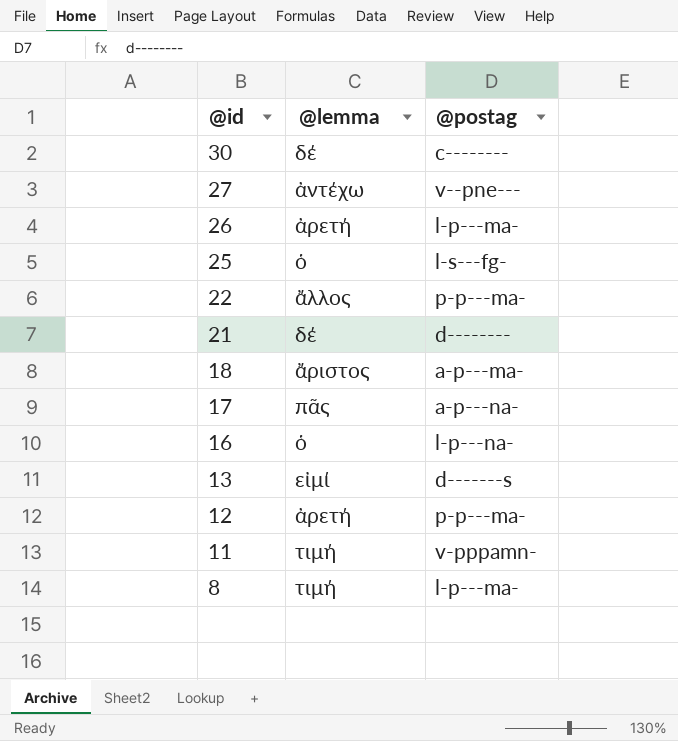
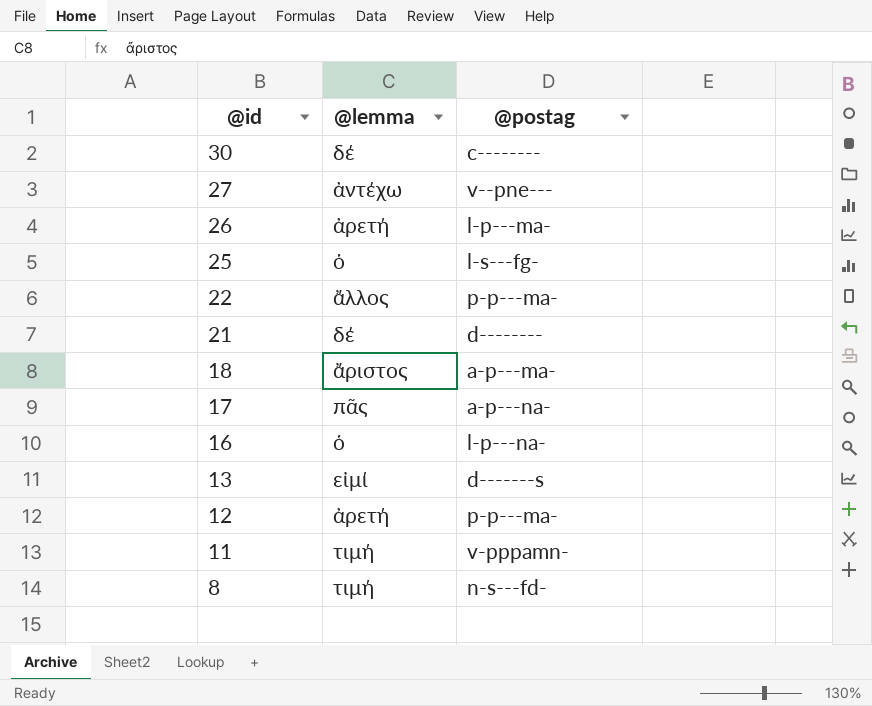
8 | @postag: l-p---ma- -> n-s---fd-

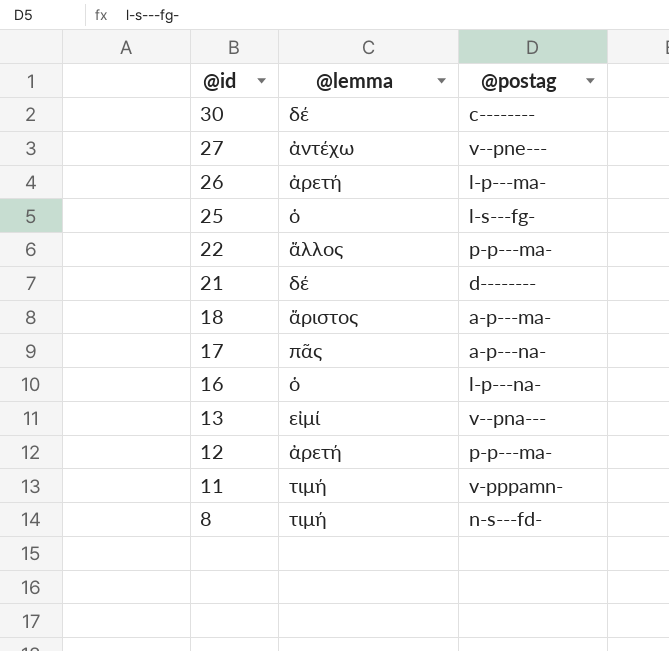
13 | @postag: d-------s -> v--pna---

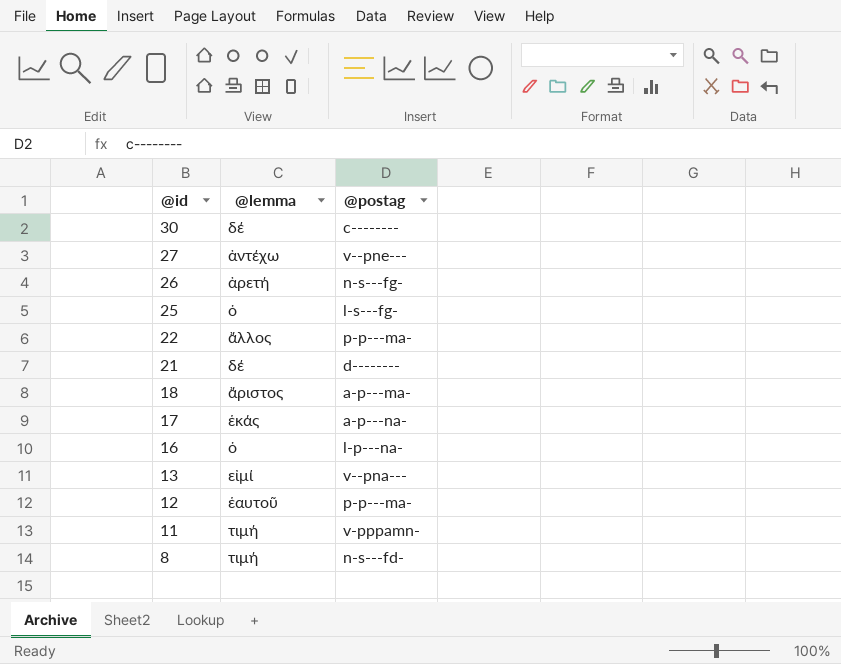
26 | @postag: l-p---ma- -> n-s---fg-
17 | @lemma: πᾶς -> ἑκάς
12 | @lemma: ἀρετή -> ἑαυτοῦ

